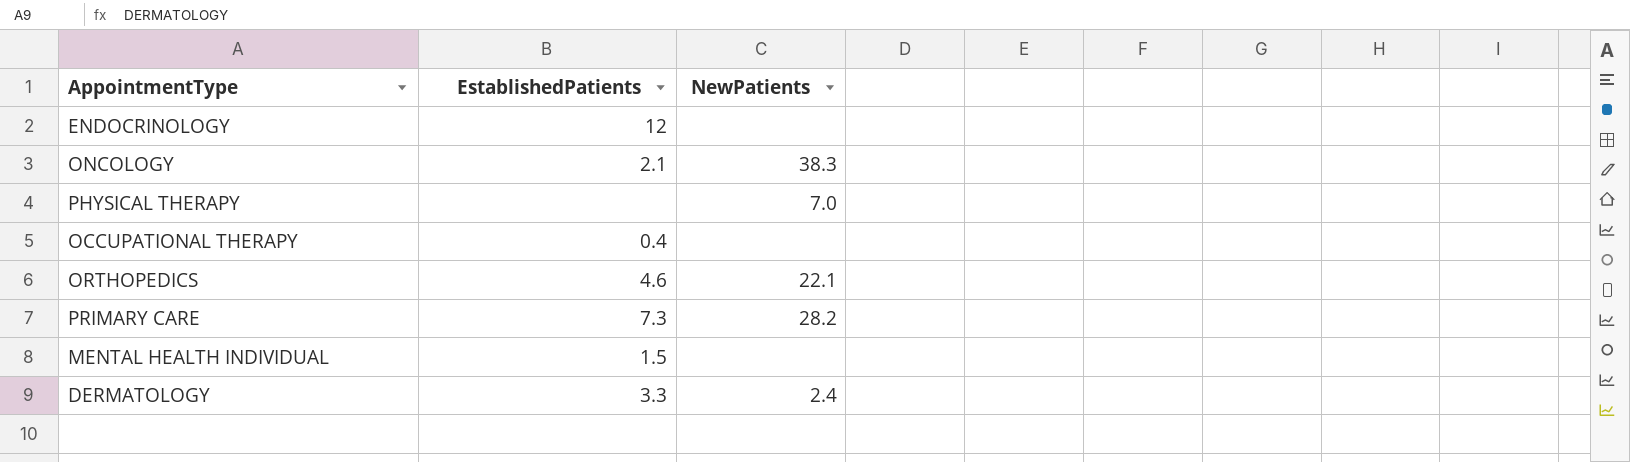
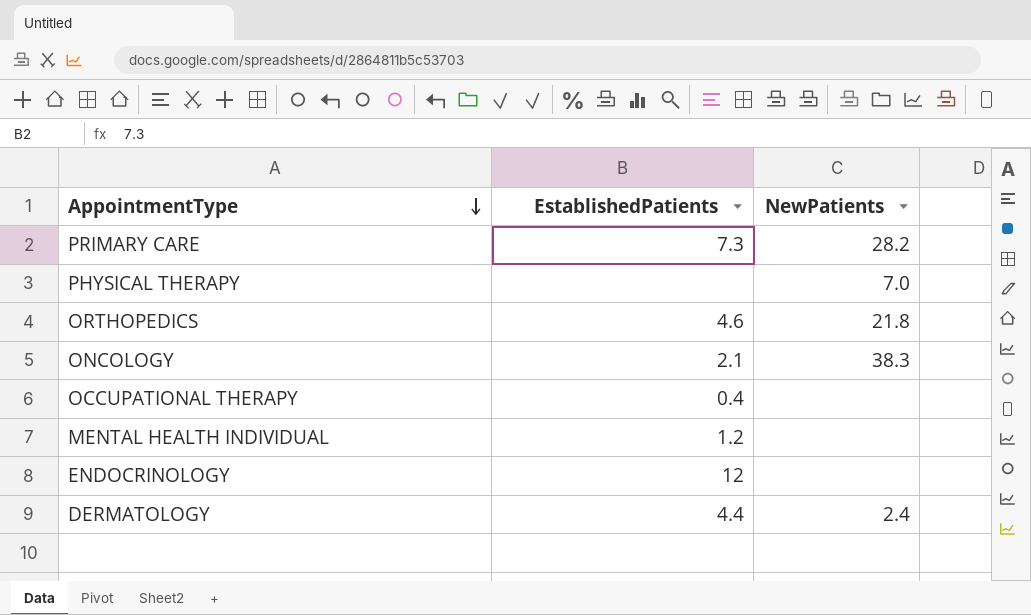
row order: none -> AppointmentType descending
ORTHOPEDICS | NewPatients: 22.1 -> 21.8
MENTAL HEALTH INDIVIDUAL | EstablishedPatients: 1.5 -> 1.2
DERMATOLOGY | EstablishedPatients: 3.3 -> 4.4

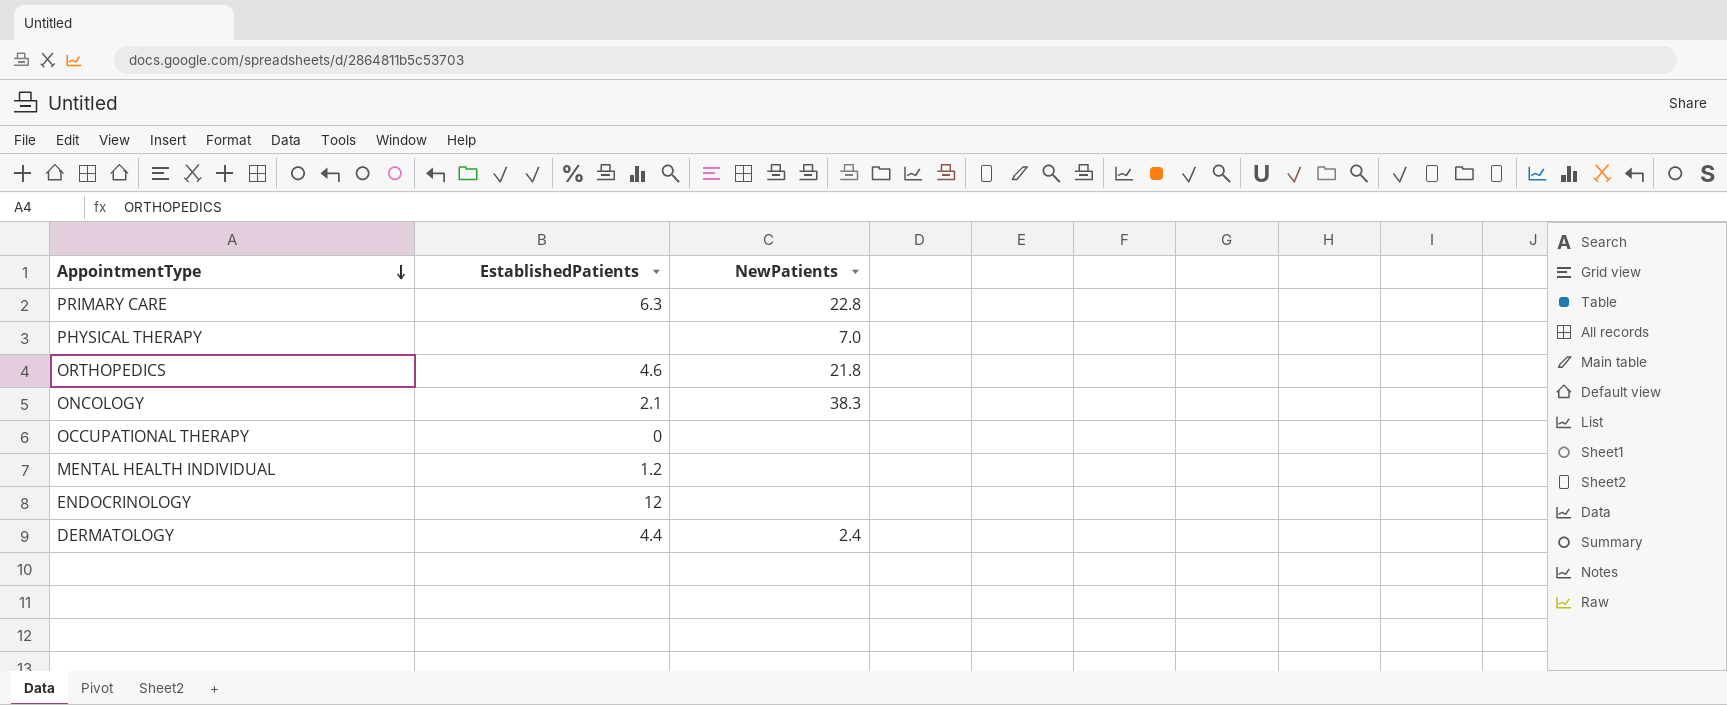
PRIMARY CARE | EstablishedPatients: 7.3 -> 6.3
PRIMARY CARE | NewPatients: 28.2 -> 22.8
OCCUPATIONAL THERAPY | EstablishedPatients: 0.4 -> 0

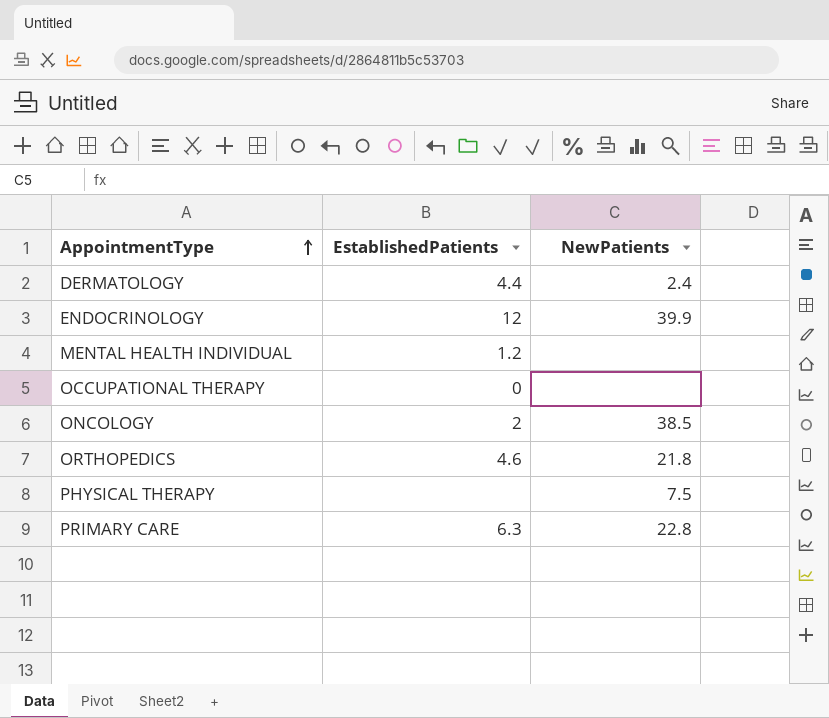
row order: AppointmentType descending -> AppointmentType ascending
ENDOCRINOLOGY | NewPatients: none -> 39.9
ONCOLOGY | EstablishedPatients: 2.1 -> 2
ONCOLOGY | NewPatients: 38.3 -> 38.5
PHYSICAL THERAPY | NewPatients: 7.0 -> 7.5

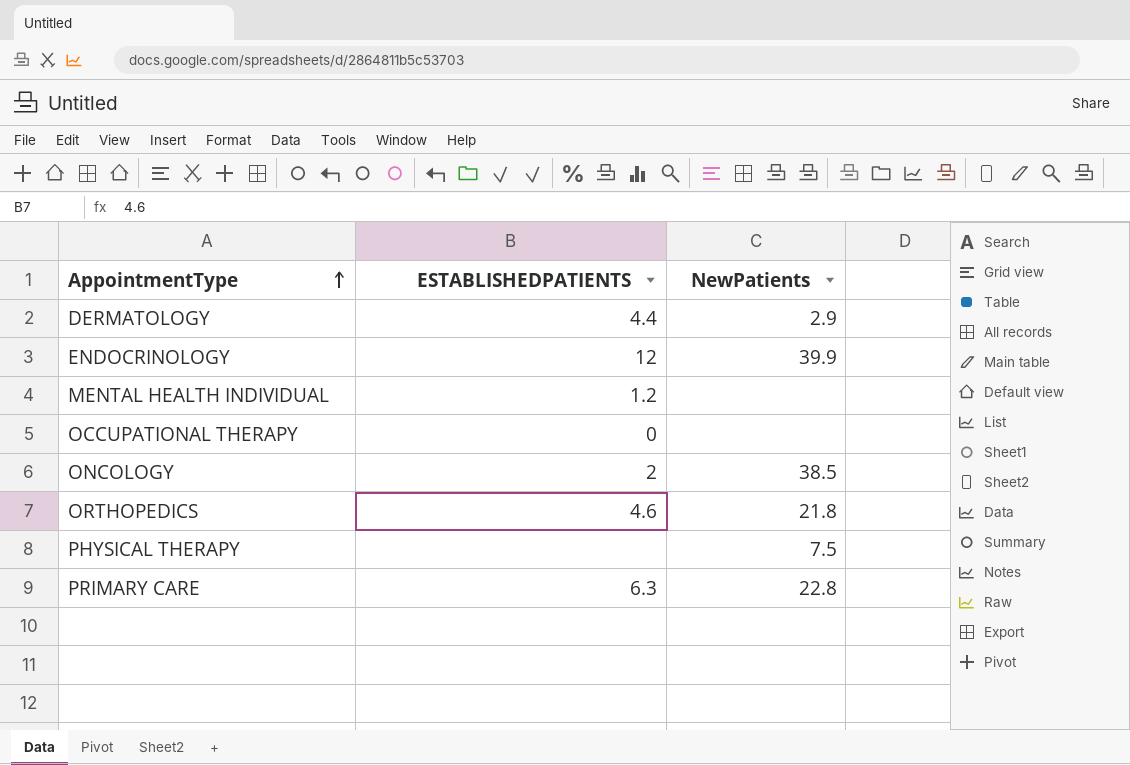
column name: EstablishedPatients -> ESTABLISHEDPATIENTS
DERMATOLOGY | NewPatients: 2.4 -> 2.9

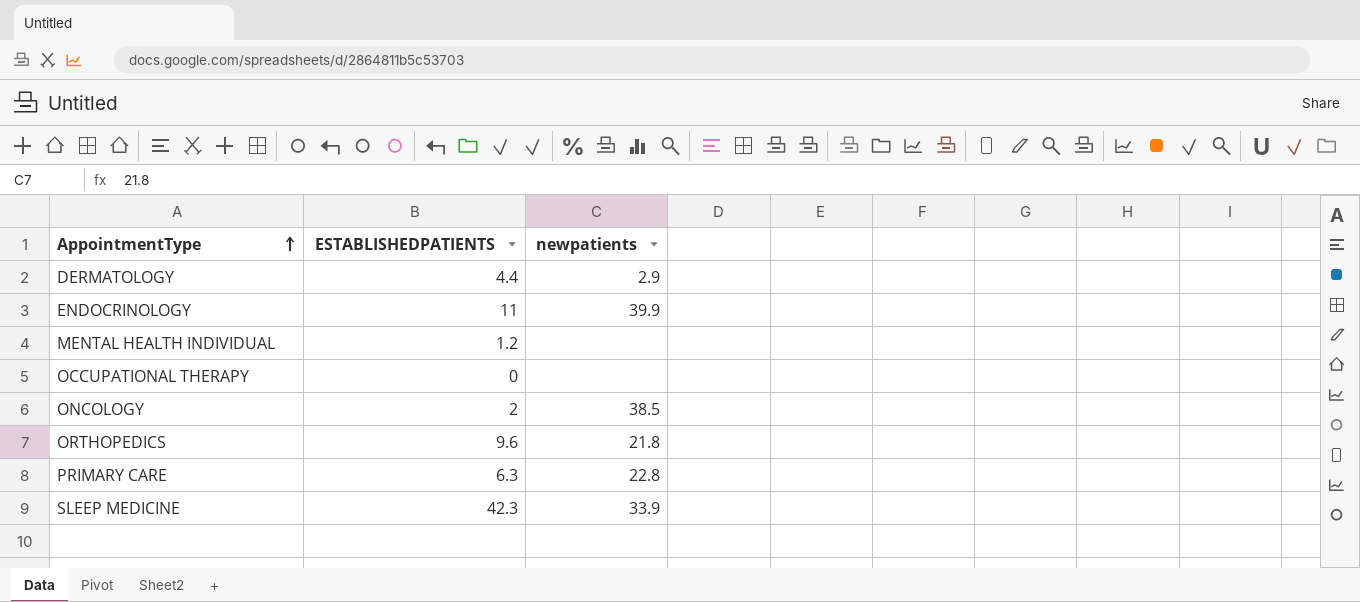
column name: NewPatients -> newpatients
row PHYSICAL THERAPY: none | 7.5 -> none
ENDOCRINOLOGY | ESTABLISHEDPATIENTS: 12 -> 11
ORTHOPEDICS | ESTABLISHEDPATIENTS: 4.6 -> 9.6
row SLEEP MEDICINE: none -> 42.3 | 33.9

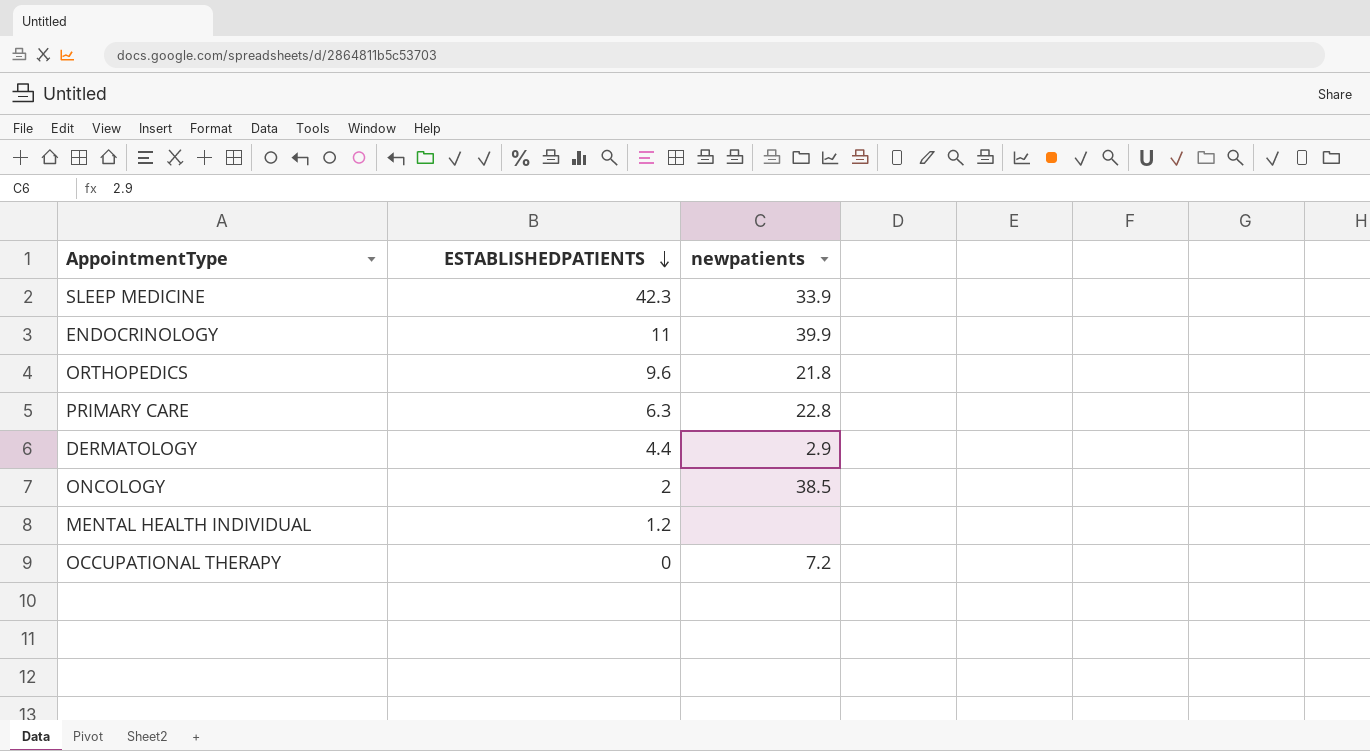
row order: AppointmentType ascending -> ESTABLISHEDPATIENTS descending
OCCUPATIONAL THERAPY | newpatients: none -> 7.2

